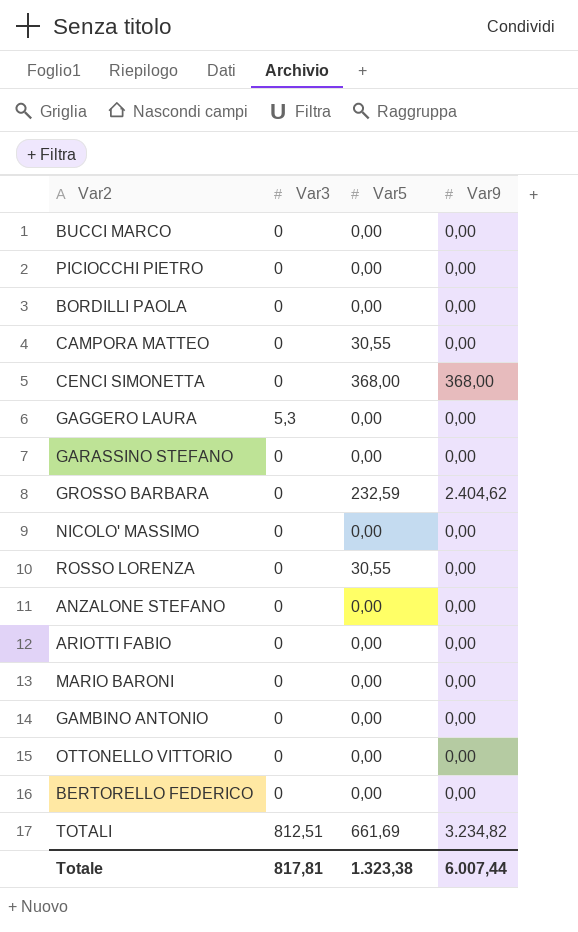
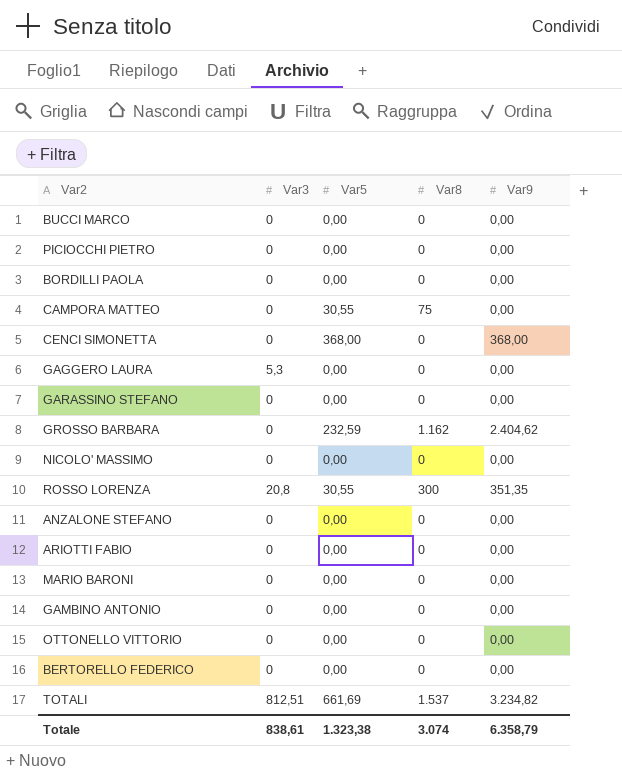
column Var8 | position: none -> 4
ROSSO LORENZA | Var3: 0 -> 20,8
ROSSO LORENZA | Var9: 0,00 -> 351,35
Totale | Var3: 817,81 -> 838,61
Totale | Var9: 6.007,44 -> 6.358,79

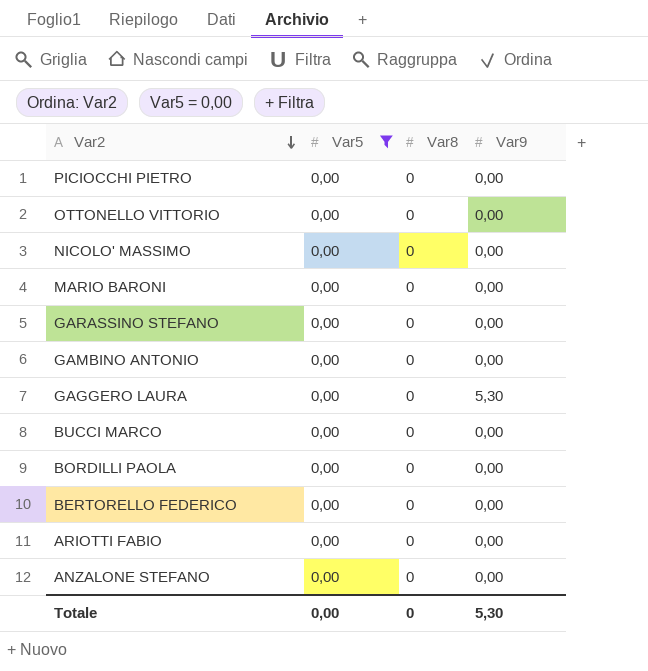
filter: none -> Var5 = 0,00
row order: none -> Var2 descending
column Var3 | position: 2 -> none
GAGGERO LAURA | Var9: 0,00 -> 5,30
Totale | Var5: 1.323,38 -> 0,00
Totale | Var8: 3.074 -> 0
Totale | Var9: 6.358,79 -> 5,30

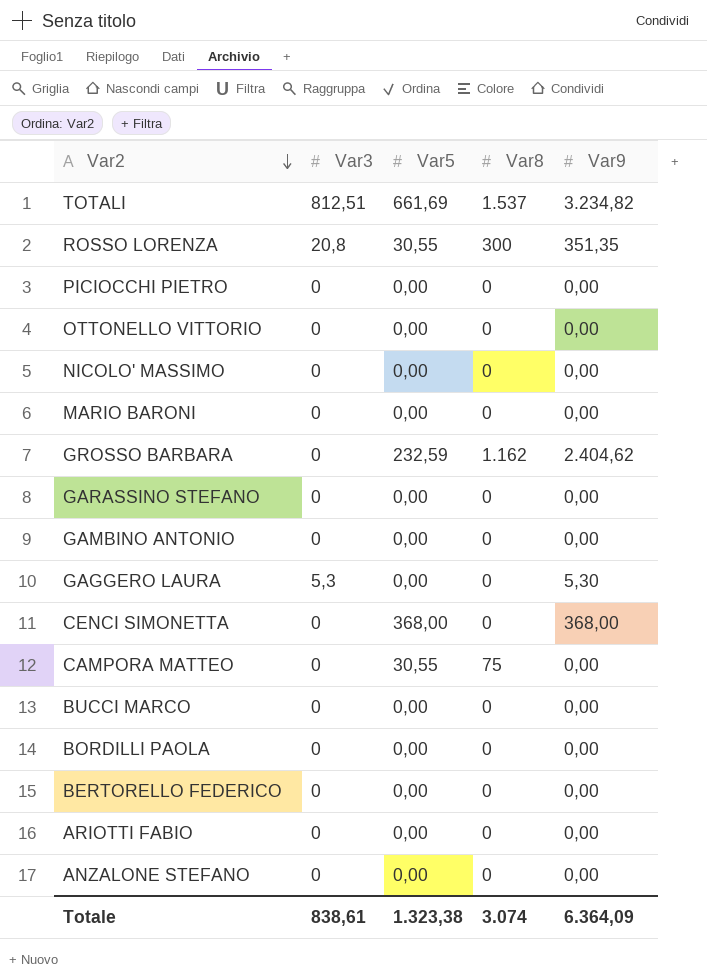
filter: Var5 = 0,00 -> none
column Var3 | position: none -> 2
Totale | Var5: 0,00 -> 1.323,38
Totale | Var8: 0 -> 3.074
Totale | Var9: 5,30 -> 6.364,09

